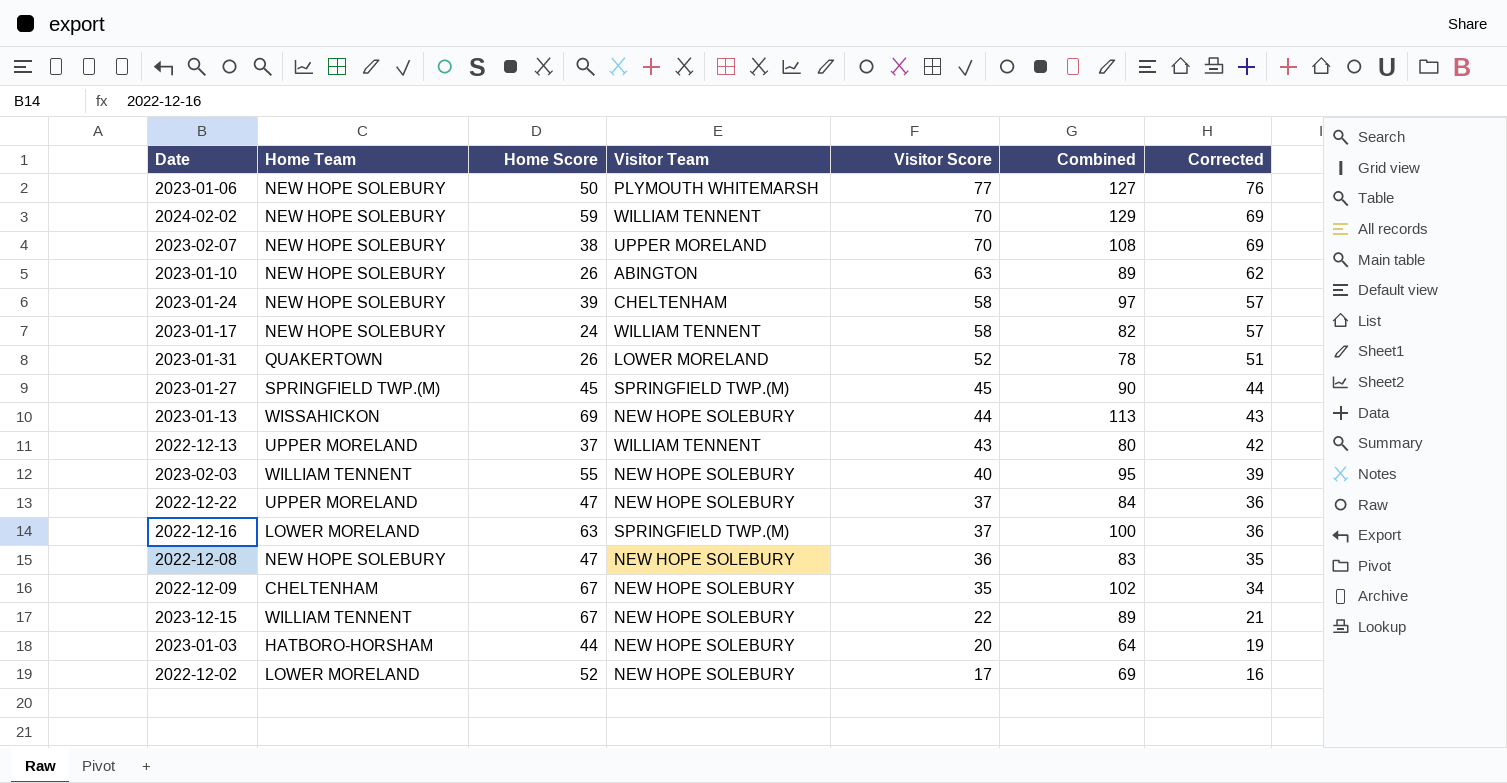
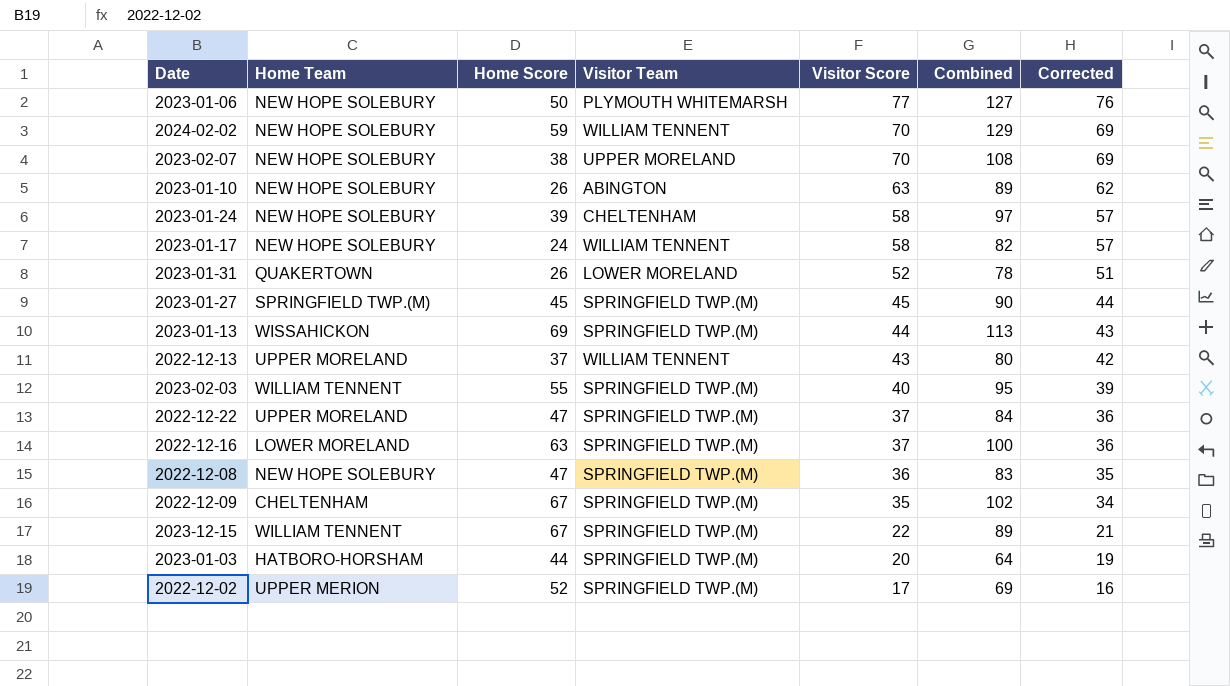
2023-01-13 | Visitor Team: NEW HOPE SOLEBURY -> SPRINGFIELD TWP.(M)
2023-02-03 | Visitor Team: NEW HOPE SOLEBURY -> SPRINGFIELD TWP.(M)
2022-12-22 | Visitor Team: NEW HOPE SOLEBURY -> SPRINGFIELD TWP.(M)
2022-12-08 | Visitor Team: NEW HOPE SOLEBURY -> SPRINGFIELD TWP.(M)
2022-12-09 | Visitor Team: NEW HOPE SOLEBURY -> SPRINGFIELD TWP.(M)
2023-12-15 | Visitor Team: NEW HOPE SOLEBURY -> SPRINGFIELD TWP.(M)
2023-01-03 | Visitor Team: NEW HOPE SOLEBURY -> SPRINGFIELD TWP.(M)
2022-12-02 | Home Team: LOWER MORELAND -> UPPER MERION
2022-12-02 | Visitor Team: NEW HOPE SOLEBURY -> SPRINGFIELD TWP.(M)

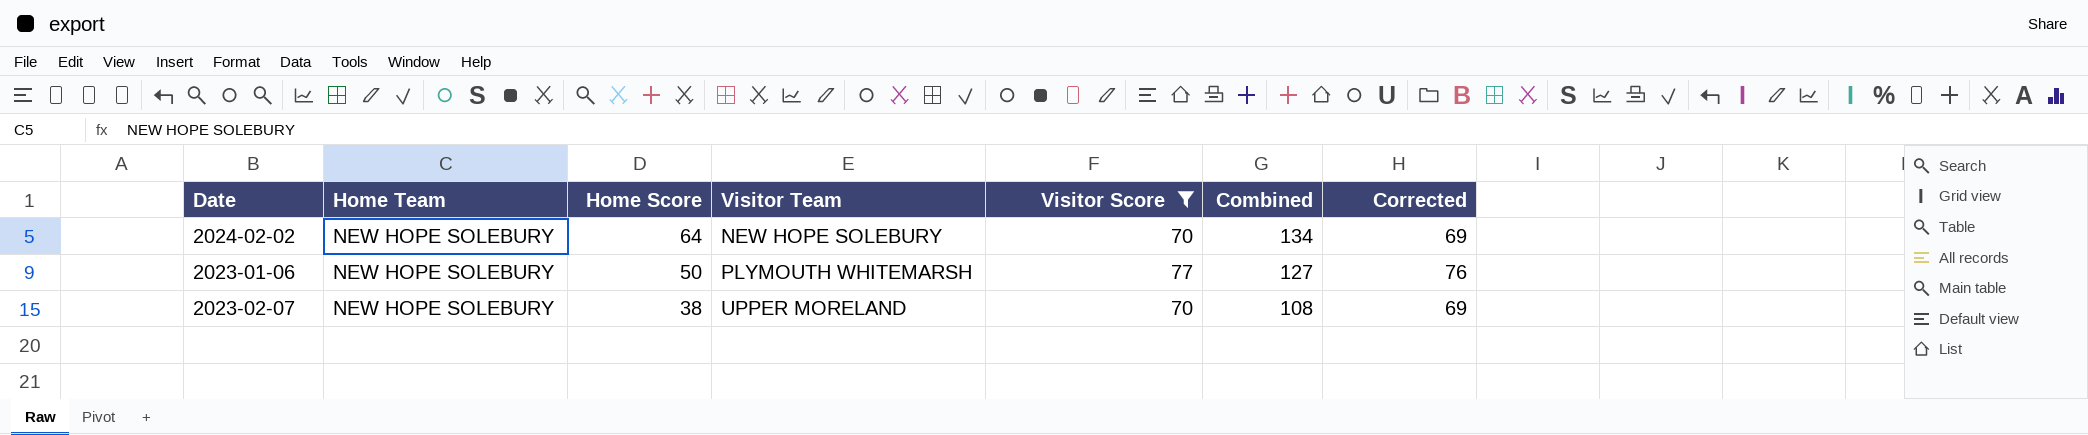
filter: none -> Visitor Score >= 70
row order: Visitor Score descending -> Home Score descending
2024-02-02 | Home Score: 59 -> 64
2024-02-02 | Visitor Team: WILLIAM TENNENT -> NEW HOPE SOLEBURY
2024-02-02 | Combined: 129 -> 134

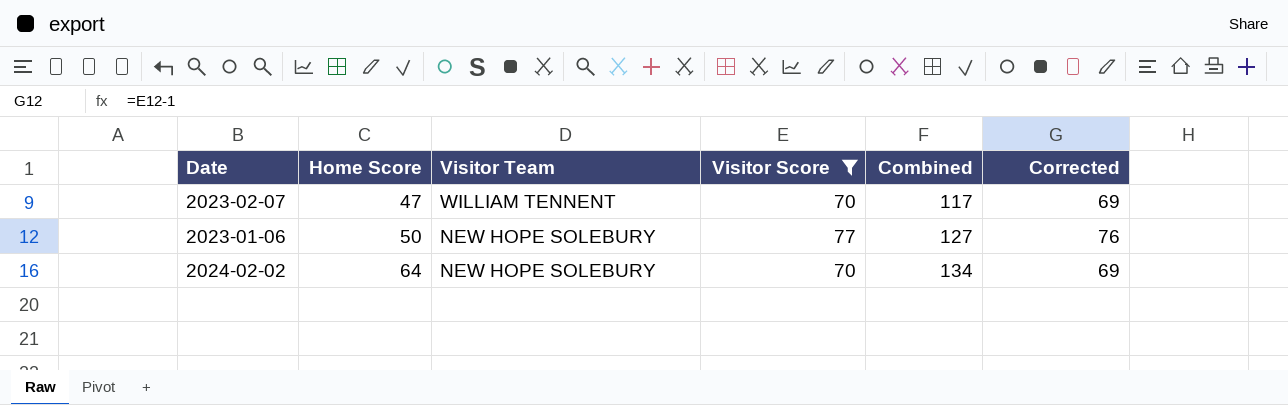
row order: Home Score descending -> Home Score ascending
column Home Team | position: 2 -> none
2023-02-07 | Home Score: 38 -> 47
2023-02-07 | Visitor Team: UPPER MORELAND -> WILLIAM TENNENT
2023-02-07 | Combined: 108 -> 117
2023-01-06 | Visitor Team: PLYMOUTH WHITEMARSH -> NEW HOPE SOLEBURY

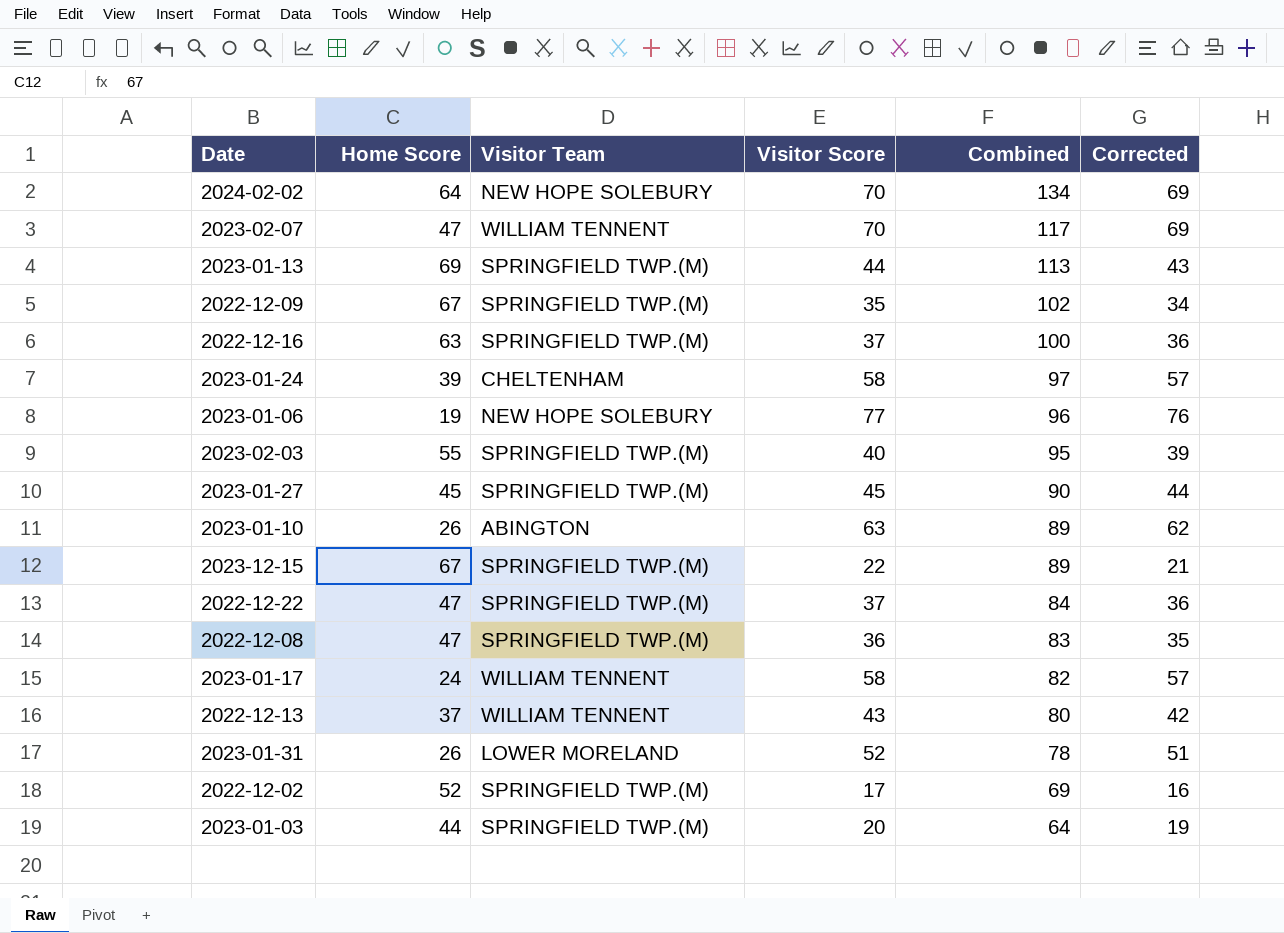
filter: Visitor Score >= 70 -> none
row order: Home Score ascending -> Combined descending
2023-01-06 | Home Score: 50 -> 19
2023-01-06 | Combined: 127 -> 96

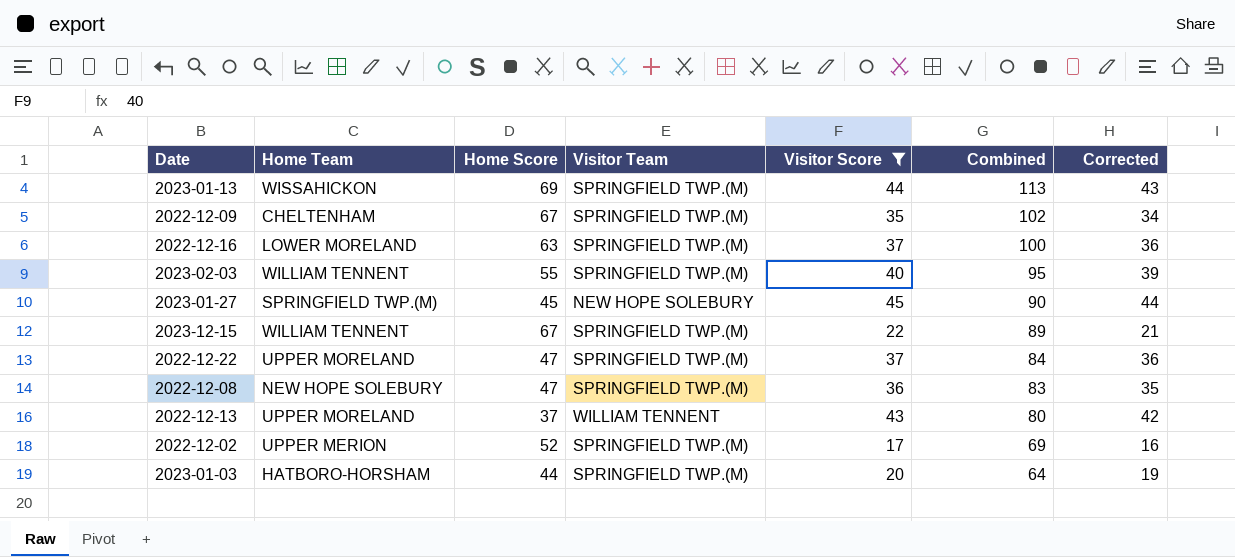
filter: none -> Visitor Score <= 45
column Home Team | position: none -> 2
2023-01-27 | Visitor Team: SPRINGFIELD TWP.(M) -> NEW HOPE SOLEBURY

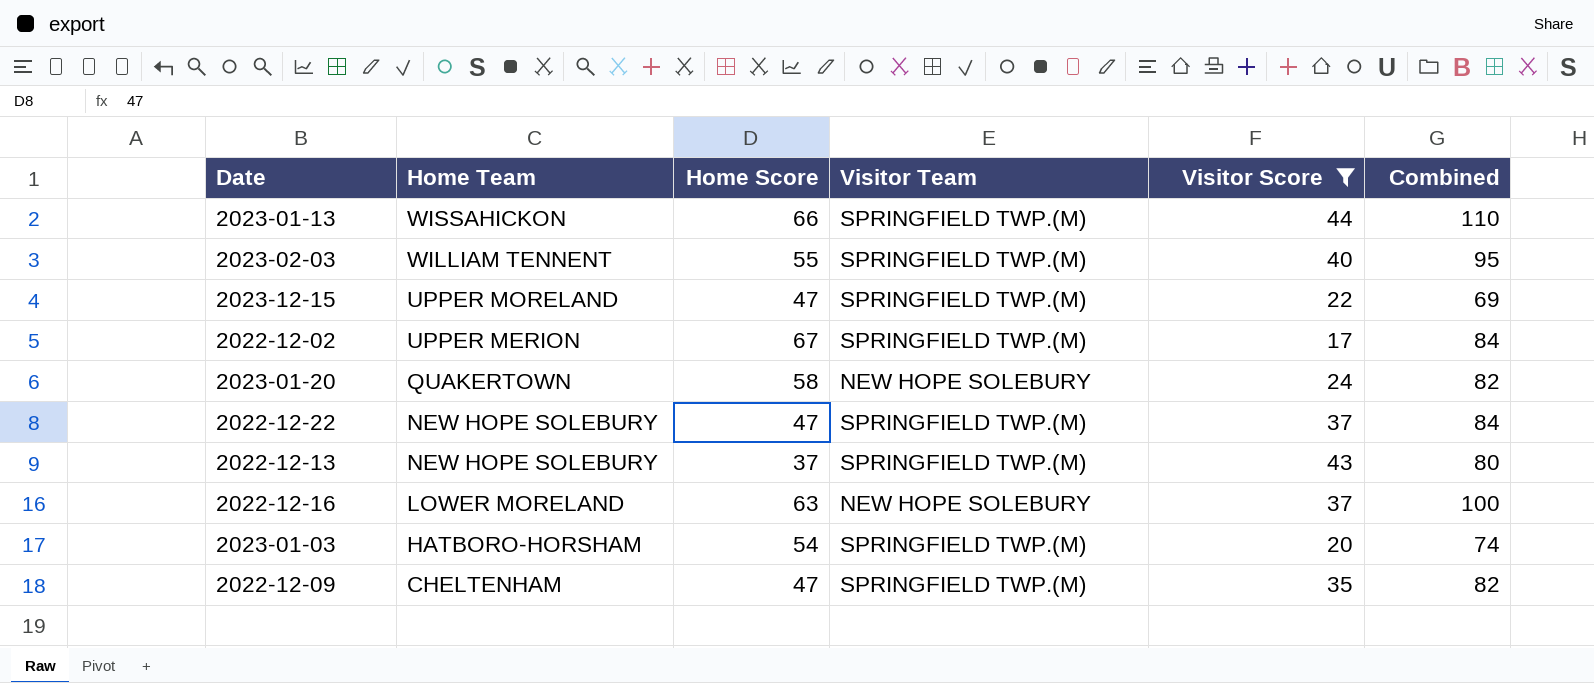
row order: Combined descending -> Home Team descending
column Corrected | formula: [Visitor Score] - 1 -> none
row 2023-01-27: SPRINGFIELD TWP.(M) | 45 | NEW HOPE SOLEBURY | 45 | 90 | 44 -> none
row 2022-12-08: NEW HOPE SOLEBURY | 47 | SPRINGFIELD TWP.(M) | 36 | 83 | 35 -> none
2023-01-13 | Home Score: 69 -> 66
2023-01-13 | Combined: 113 -> 110
2023-12-15 | Home Team: WILLIAM TENNENT -> UPPER MORELAND
2023-12-15 | Home Score: 67 -> 47
2023-12-15 | Combined: 89 -> 69
2022-12-02 | Home Score: 52 -> 67
2022-12-02 | Combined: 69 -> 84
row 2023-01-20: none -> QUAKERTOWN | 58 | NEW HOPE SOLEBURY | 24 | 82
2022-12-22 | Home Team: UPPER MORELAND -> NEW HOPE SOLEBURY
2022-12-13 | Home Team: UPPER MORELAND -> NEW HOPE SOLEBURY
2022-12-13 | Visitor Team: WILLIAM TENNENT -> SPRINGFIELD TWP.(M)
2022-12-16 | Visitor Team: SPRINGFIELD TWP.(M) -> NEW HOPE SOLEBURY
2023-01-03 | Home Score: 44 -> 54
2023-01-03 | Combined: 64 -> 74
2022-12-09 | Home Score: 67 -> 47
2022-12-09 | Combined: 102 -> 82

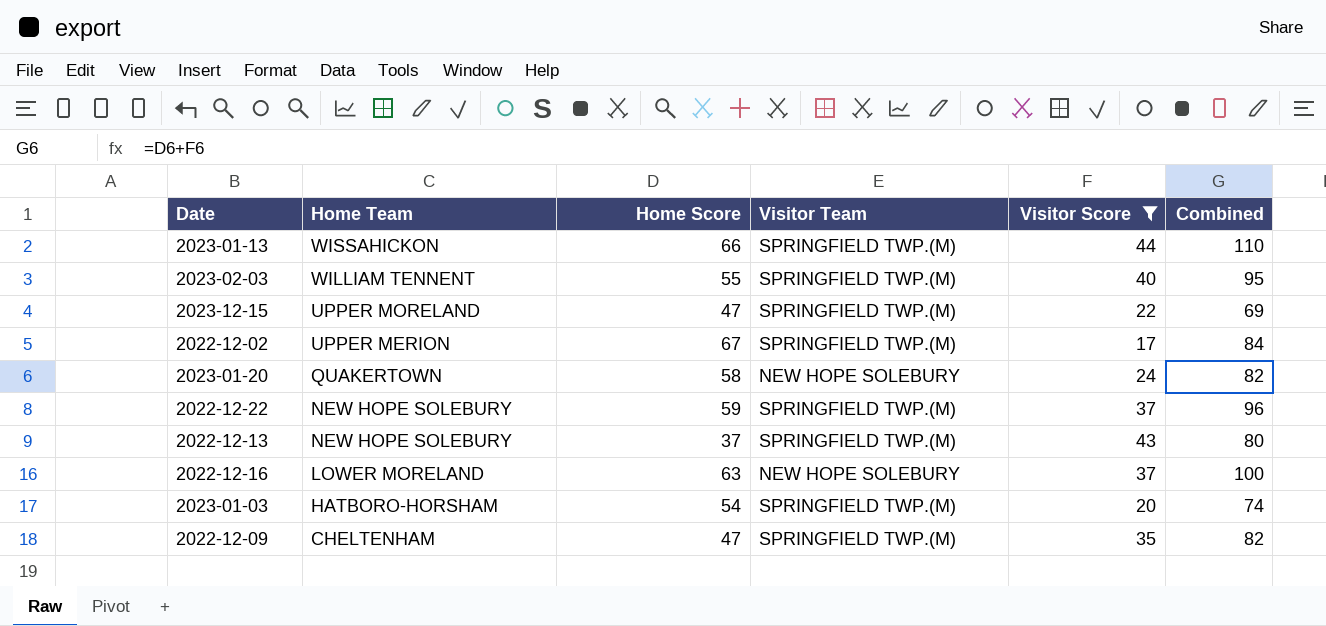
2022-12-22 | Home Score: 47 -> 59
2022-12-22 | Combined: 84 -> 96

